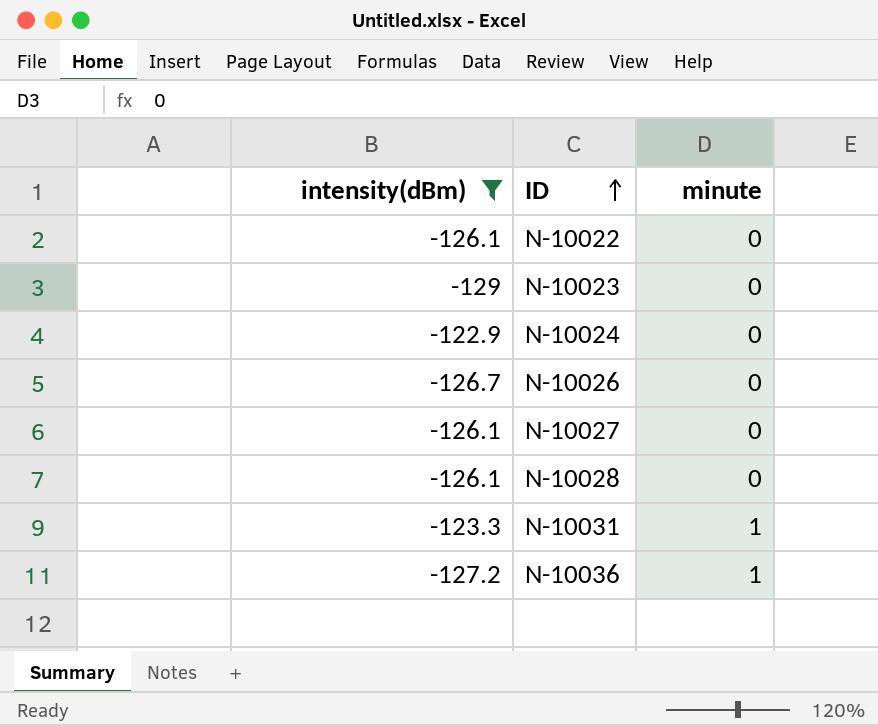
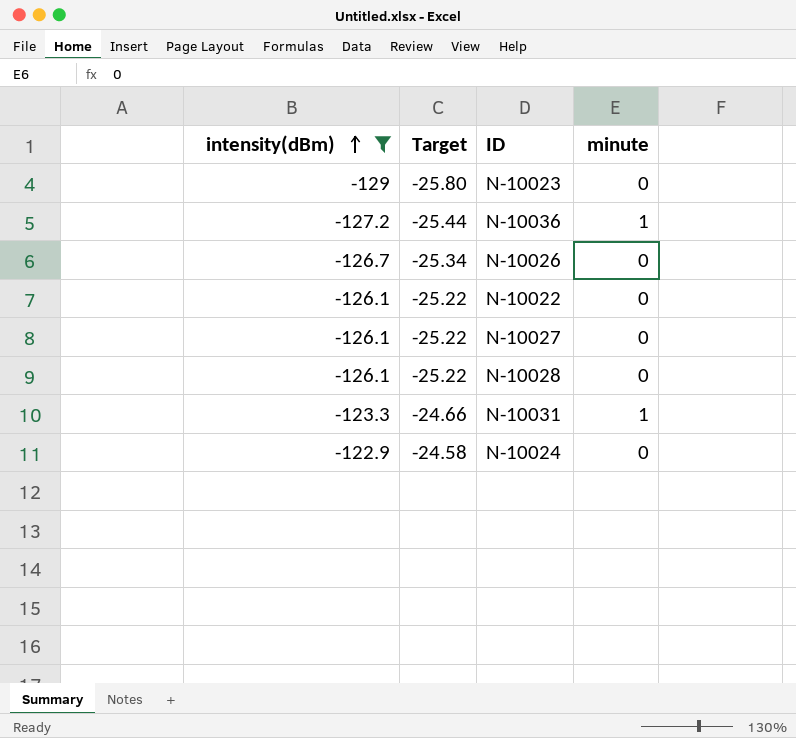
row order: ID ascending -> intensity(dBm) ascending
column Target | formula: none -> [intensity(dBm)] * 0.2

